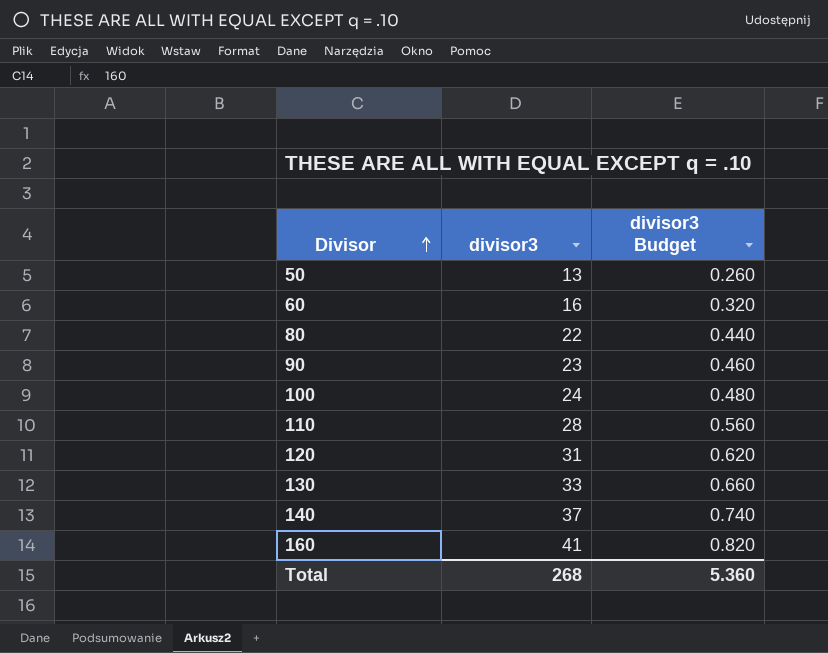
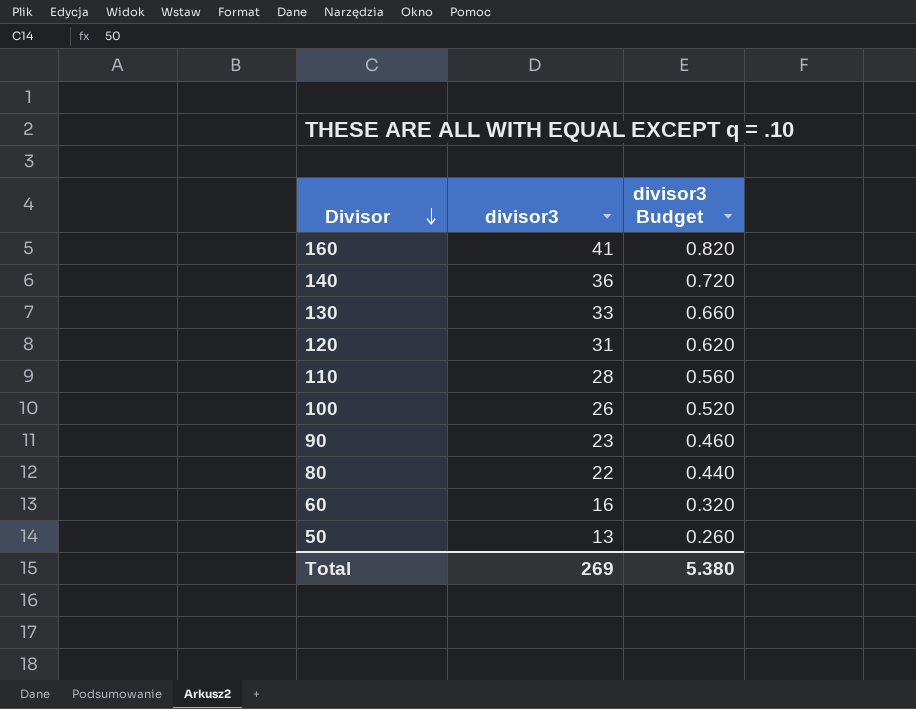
row order: Divisor ascending -> Divisor descending
140 | divisor3: 37 -> 36
140 | divisor3 Budget: 0.740 -> 0.720
100 | divisor3: 24 -> 26
100 | divisor3 Budget: 0.480 -> 0.520
Total | divisor3: 268 -> 269
Total | divisor3 Budget: 5.360 -> 5.380

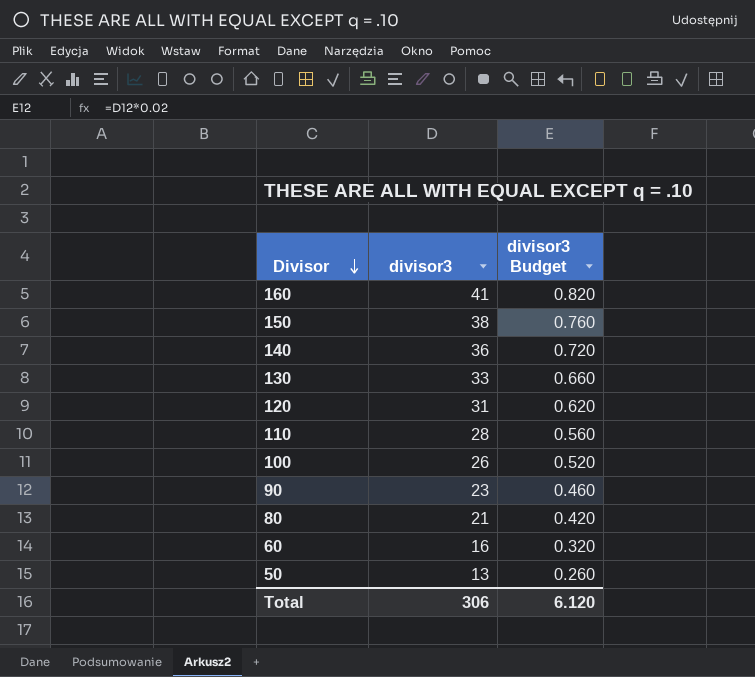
row 150: none -> 38 | 0.760
80 | divisor3: 22 -> 21
80 | divisor3 Budget: 0.440 -> 0.420
Total | divisor3: 269 -> 306
Total | divisor3 Budget: 5.380 -> 6.120

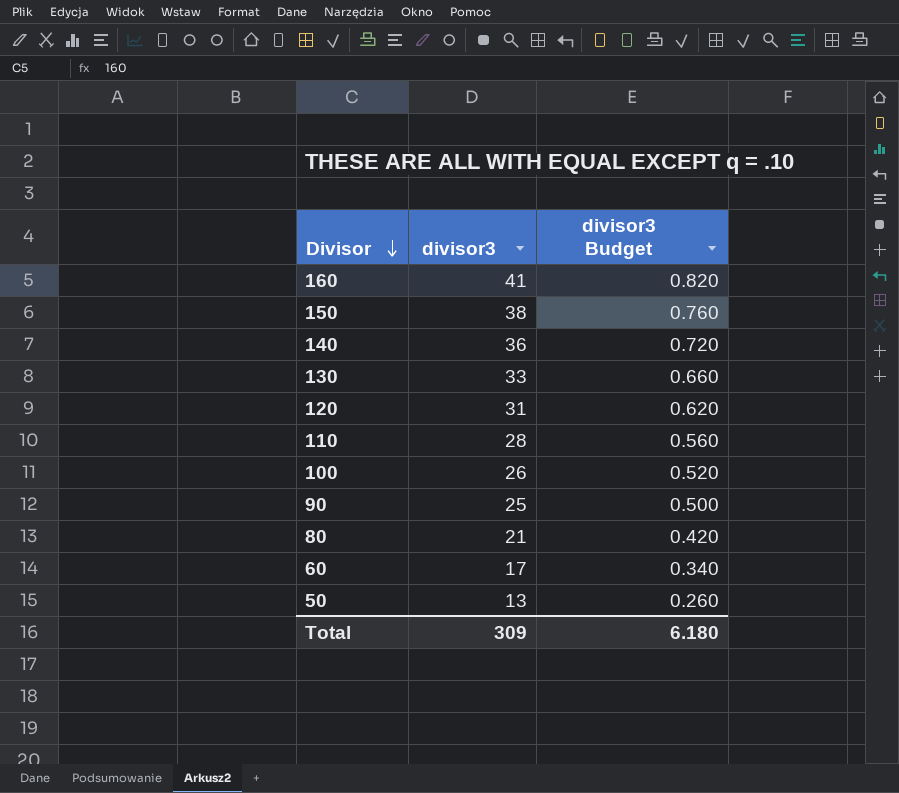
90 | divisor3: 23 -> 25
90 | divisor3 Budget: 0.460 -> 0.500
60 | divisor3: 16 -> 17
60 | divisor3 Budget: 0.320 -> 0.340
Total | divisor3: 306 -> 309
Total | divisor3 Budget: 6.120 -> 6.180

